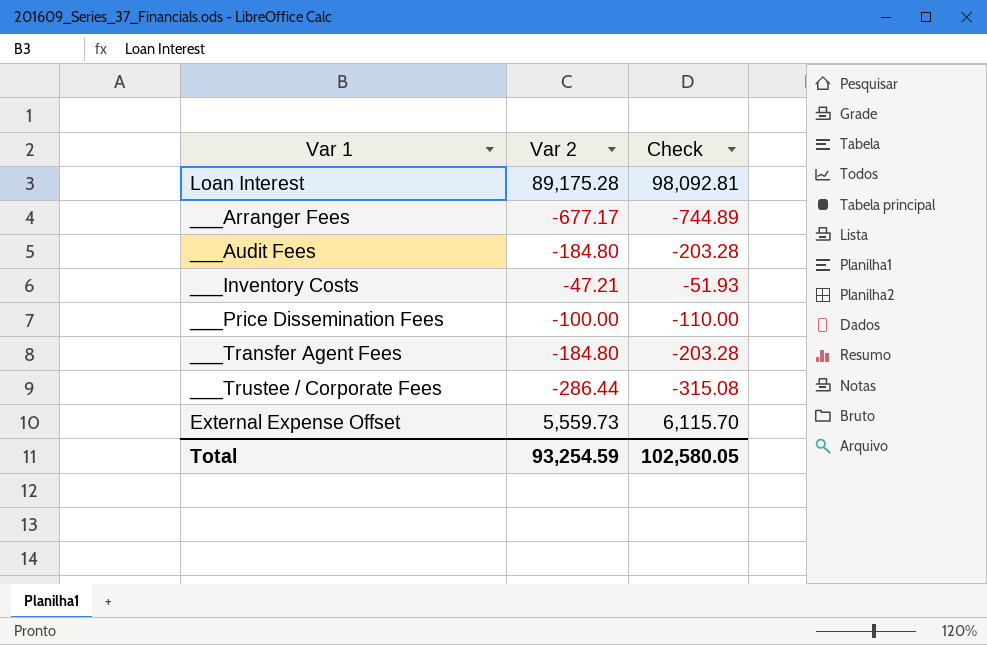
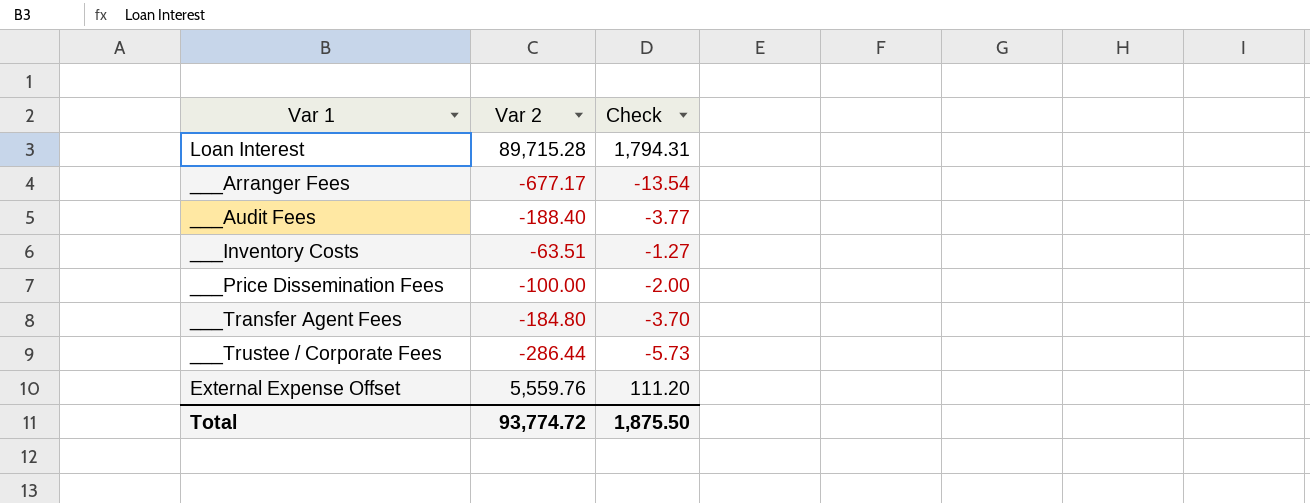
column Check | formula: [Var 2] * 1.1 -> [Var 2] * 0.02
Loan Interest | Var 2: 89,175.28 -> 89,715.28
___Audit Fees | Var 2: -184.80 -> -188.40
___Inventory Costs | Var 2: -47.21 -> -63.51
External Expense Offset | Var 2: 5,559.73 -> 5,559.76
Total | Var 2: 93,254.59 -> 93,774.72
Total | Check: 102,580.05 -> 1,875.50

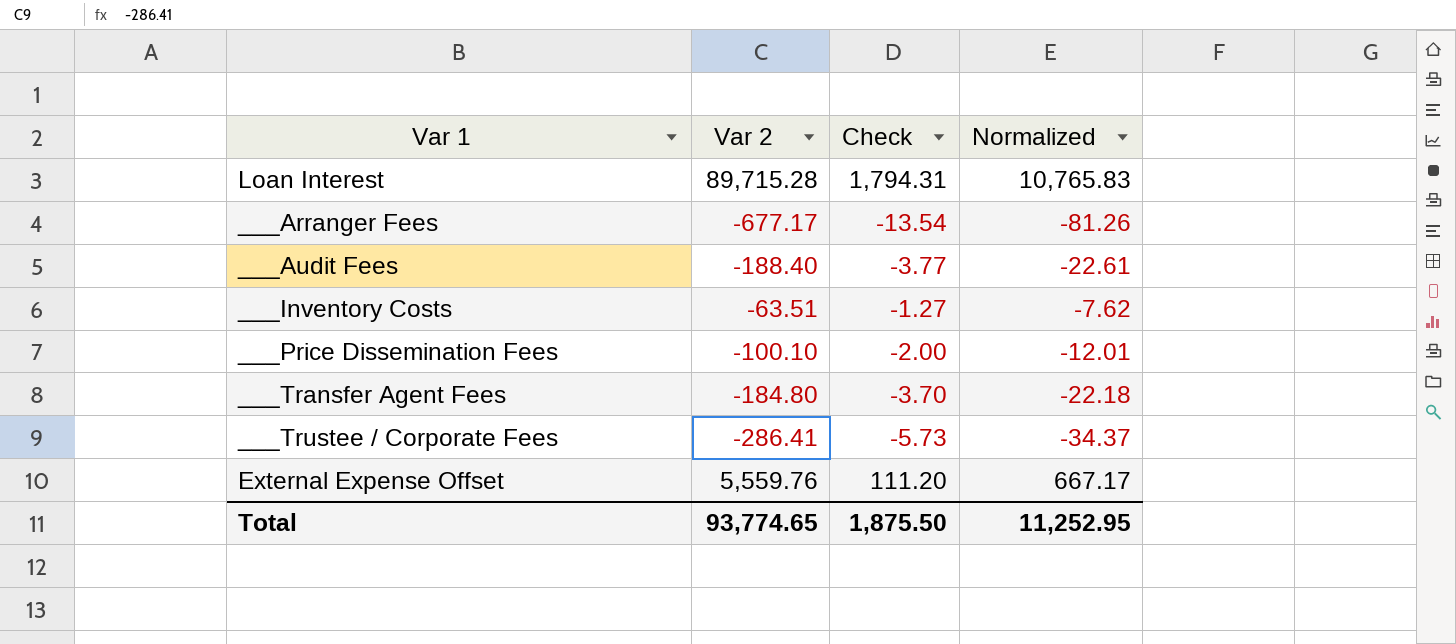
column Normalized | formula: none -> [Var 2] * 0.12
___Price Dissemination Fees | Var 2: -100.00 -> -100.10
___Trustee / Corporate Fees | Var 2: -286.44 -> -286.41
Total | Var 2: 93,774.72 -> 93,774.65

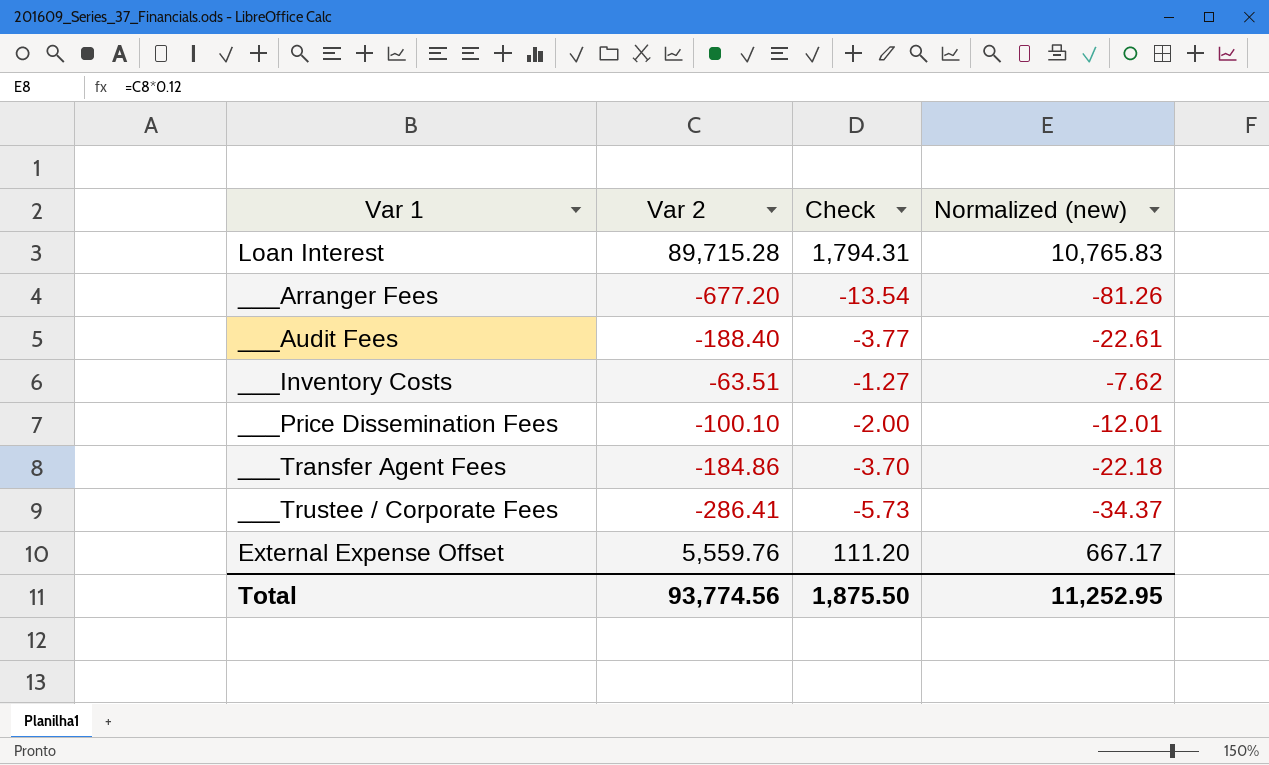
column name: Normalized -> Normalized (new)
___Arranger Fees | Var 2: -677.17 -> -677.20
___Transfer Agent Fees | Var 2: -184.80 -> -184.86
Total | Var 2: 93,774.65 -> 93,774.56

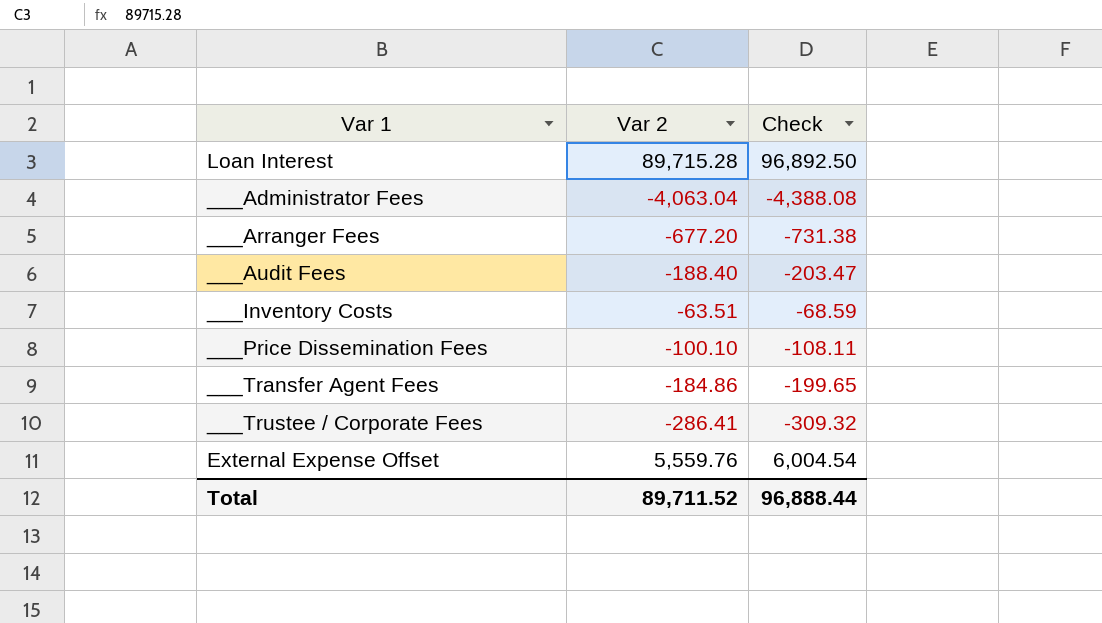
column Normalized (new) | formula: [Var 2] * 0.12 -> none
column Check | formula: [Var 2] * 0.02 -> [Var 2] * 1.08
row ___Administrator Fees: none -> -4,063.04 | -4,388.08
Total | Var 2: 93,774.56 -> 89,711.52
Total | Check: 1,875.50 -> 96,888.44

